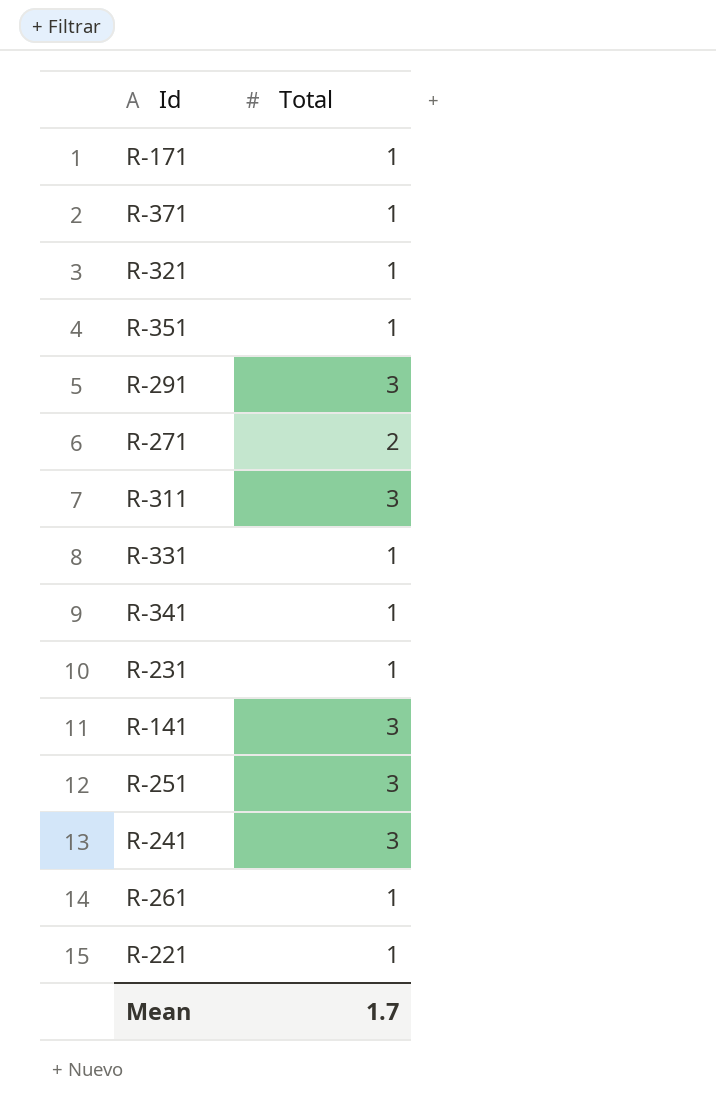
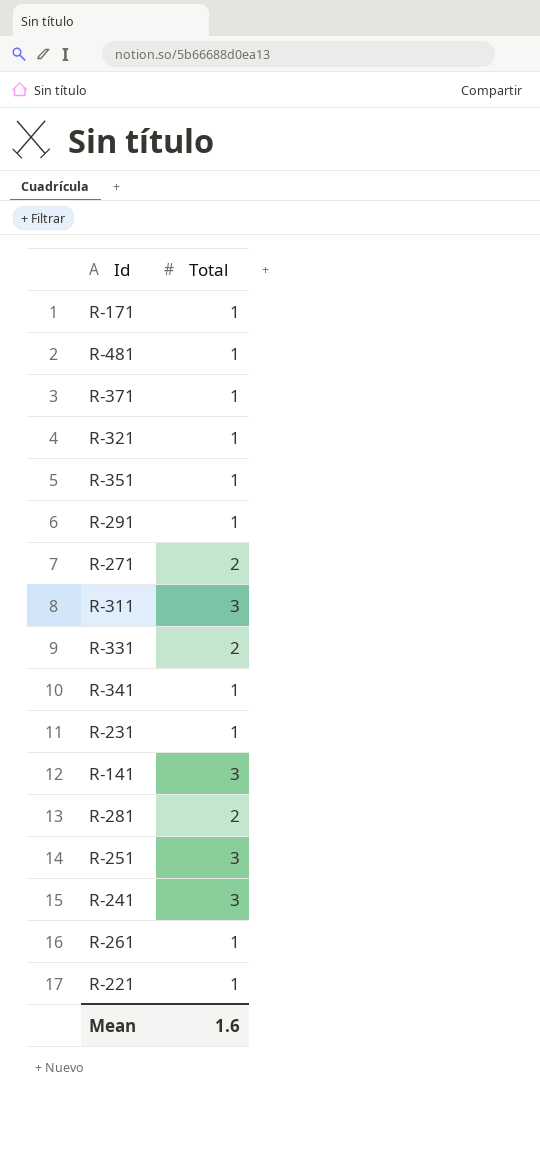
row R-481: none -> 1
R-291 | Total: 3 -> 1
R-331 | Total: 1 -> 2
row R-281: none -> 2
Mean | Total: 1.7 -> 1.6

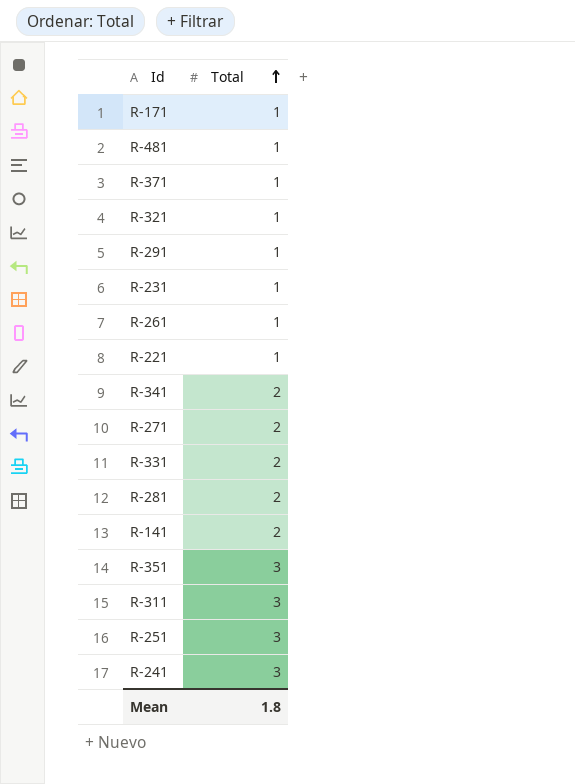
row order: none -> Total ascending
R-341 | Total: 1 -> 2
R-141 | Total: 3 -> 2
R-351 | Total: 1 -> 3
Mean | Total: 1.6 -> 1.8

